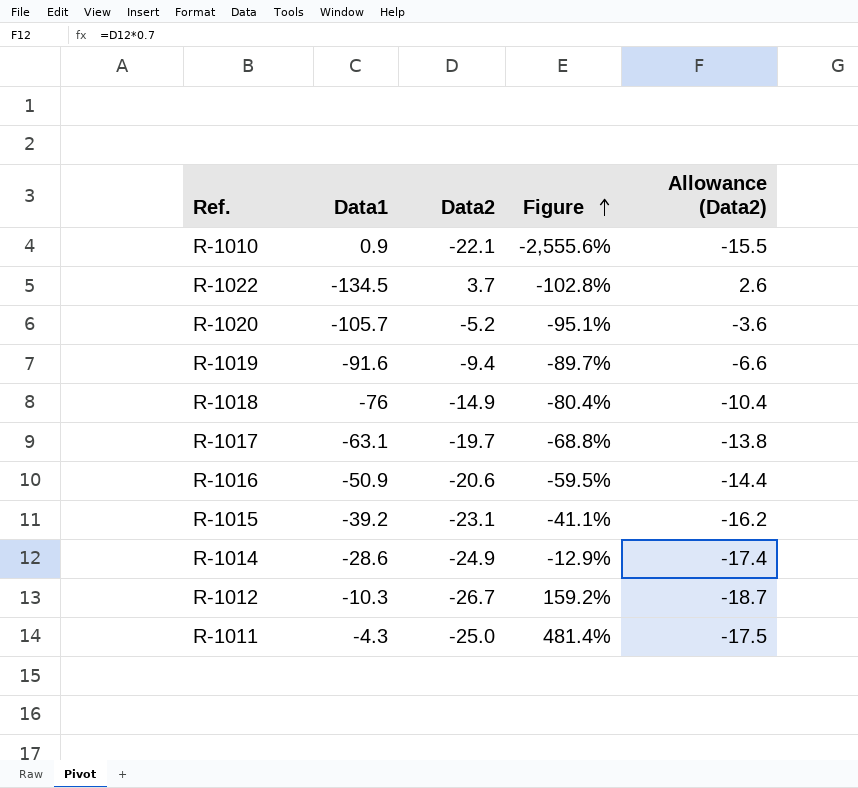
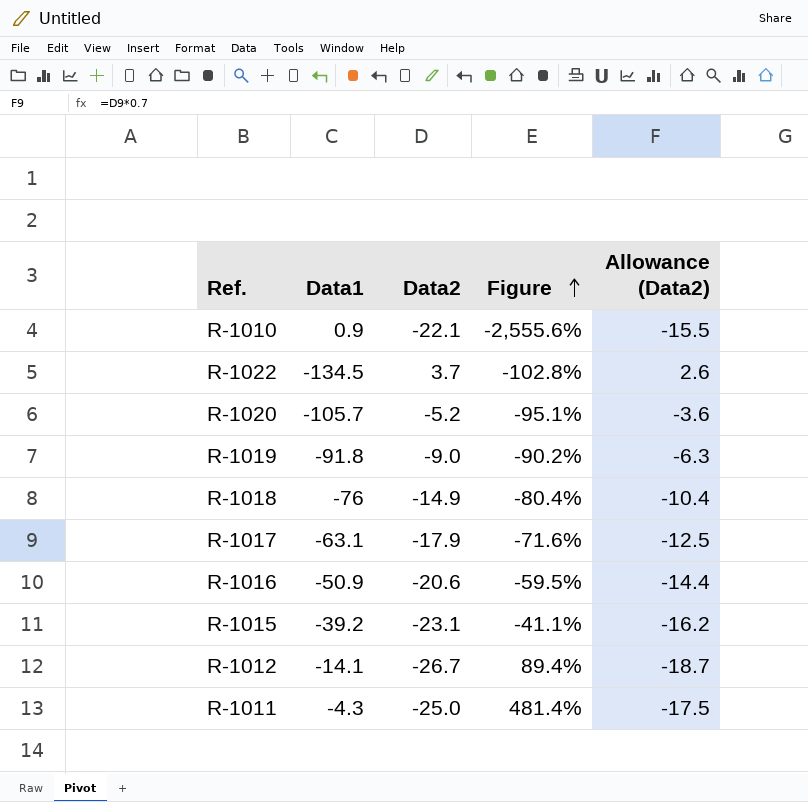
row R-1014: -28.6 | -24.9 | -12.9% | -17.4 -> none
R-1019 | Data1: -91.6 -> -91.8
R-1019 | Data2: -9.4 -> -9.0
R-1019 | Figure: -89.7% -> -90.2%
R-1019 | Allowance (Data2): -6.6 -> -6.3
R-1017 | Data2: -19.7 -> -17.9
R-1017 | Figure: -68.8% -> -71.6%
R-1017 | Allowance (Data2): -13.8 -> -12.5
R-1012 | Data1: -10.3 -> -14.1
R-1012 | Figure: 159.2% -> 89.4%

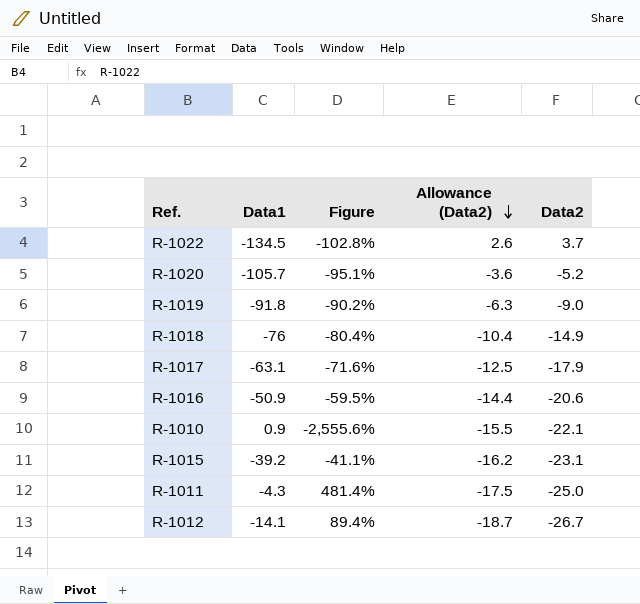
row order: Figure ascending -> Allowance (Data2) descending
column Data2 | position: 3 -> 5

